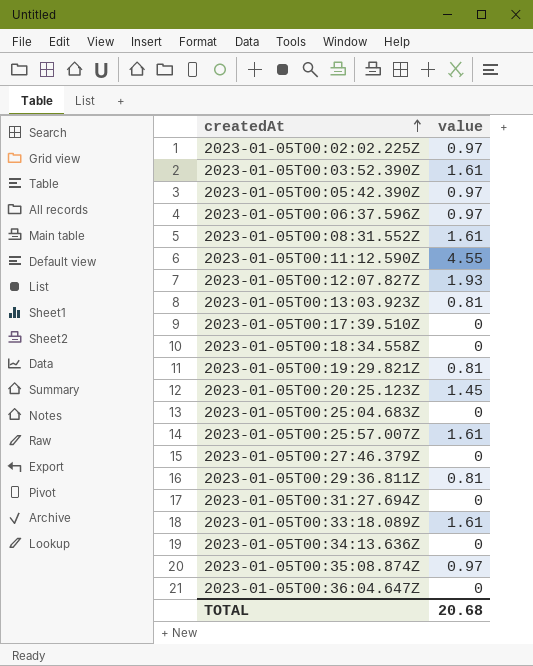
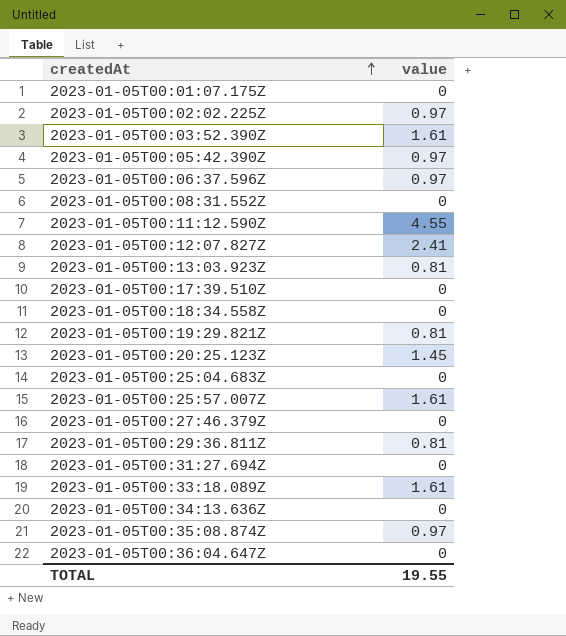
row 2023-01-05T00:01:07.175Z: none -> 0
2023-01-05T00:08:31.552Z | value: 1.61 -> 0
2023-01-05T00:12:07.827Z | value: 1.93 -> 2.41
TOTAL | value: 20.68 -> 19.55

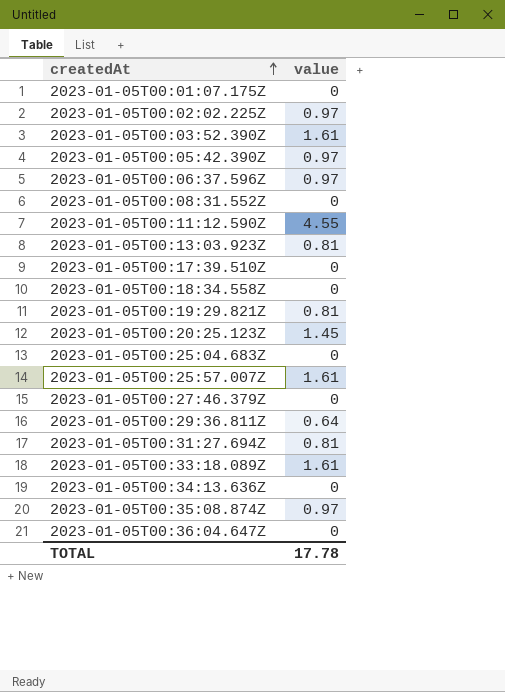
row 2023-01-05T00:12:07.827Z: 2.41 -> none
2023-01-05T00:29:36.811Z | value: 0.81 -> 0.64
2023-01-05T00:31:27.694Z | value: 0 -> 0.81
TOTAL | value: 19.55 -> 17.78

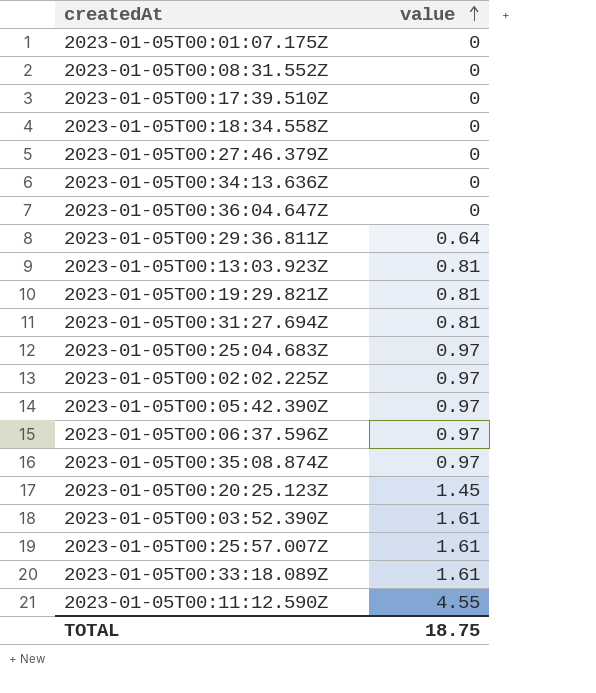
row order: createdAt ascending -> value ascending
2023-01-05T00:25:04.683Z | value: 0 -> 0.97
TOTAL | value: 17.78 -> 18.75

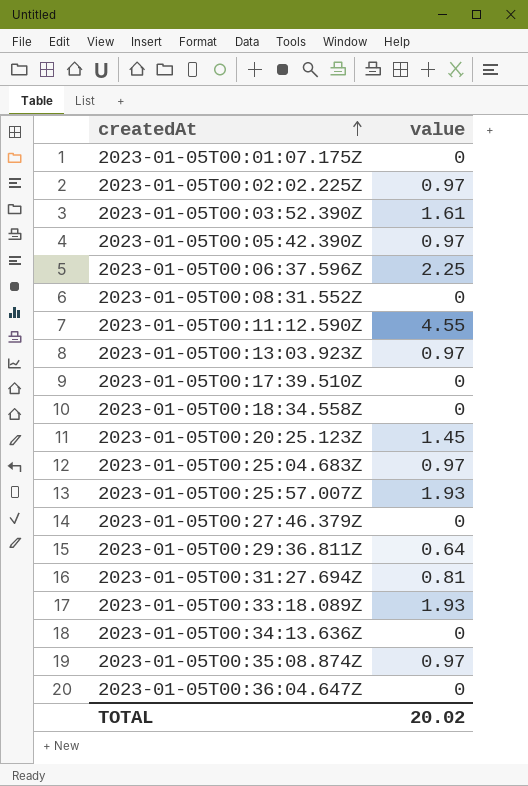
row order: value ascending -> createdAt ascending
row 2023-01-05T00:19:29.821Z: 0.81 -> none
2023-01-05T00:06:37.596Z | value: 0.97 -> 2.25
2023-01-05T00:13:03.923Z | value: 0.81 -> 0.97
2023-01-05T00:25:57.007Z | value: 1.61 -> 1.93
2023-01-05T00:33:18.089Z | value: 1.61 -> 1.93
TOTAL | value: 18.75 -> 20.02

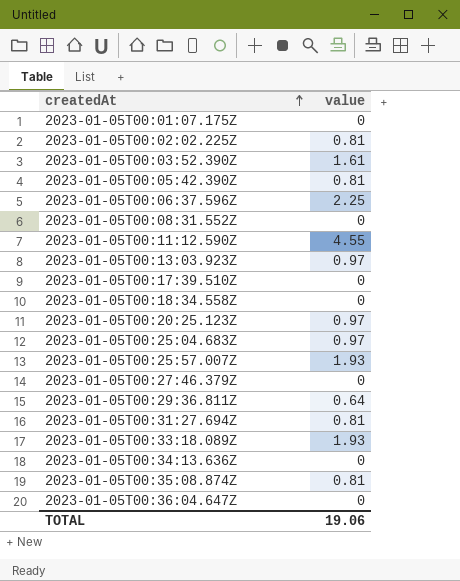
2023-01-05T00:02:02.225Z | value: 0.97 -> 0.81
2023-01-05T00:05:42.390Z | value: 0.97 -> 0.81
2023-01-05T00:20:25.123Z | value: 1.45 -> 0.97
2023-01-05T00:35:08.874Z | value: 0.97 -> 0.81
TOTAL | value: 20.02 -> 19.06

